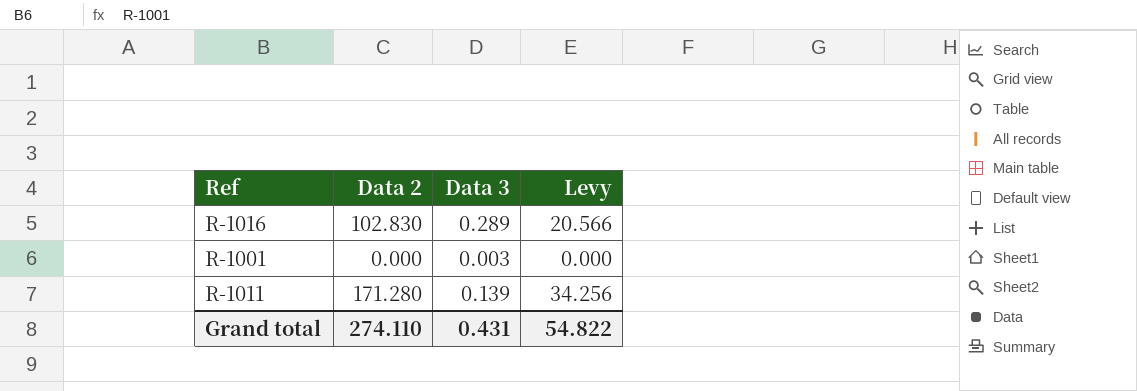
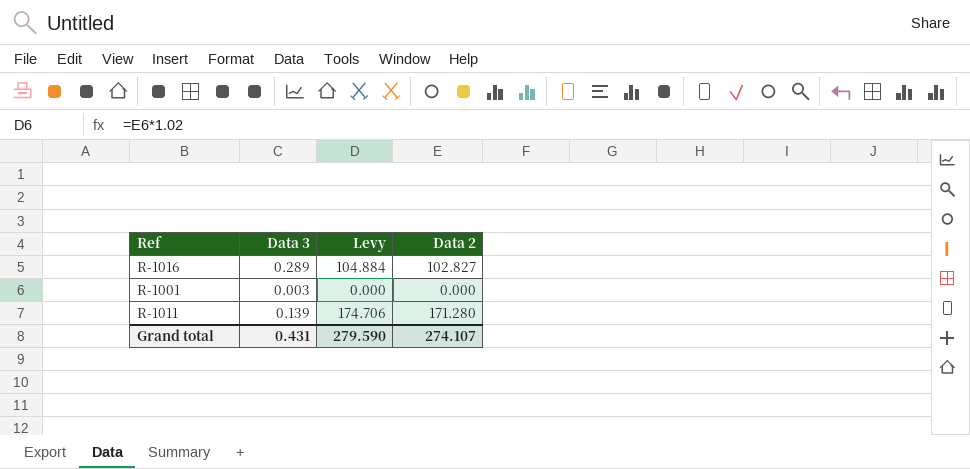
column Levy | formula: [Data 2] * 0.2 -> [Data 2] * 1.02
column Data 2 | position: 2 -> 4
R-1016 | Data 2: 102.830 -> 102.827
Grand total | Levy: 54.822 -> 279.590
Grand total | Data 2: 274.110 -> 274.107

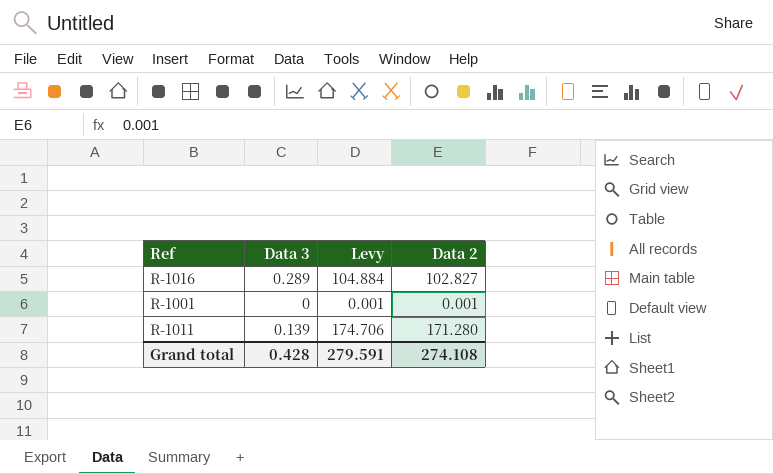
R-1001 | Data 3: 0.003 -> 0
R-1001 | Levy: 0.000 -> 0.001
R-1001 | Data 2: 0.000 -> 0.001
Grand total | Data 3: 0.431 -> 0.428
Grand total | Levy: 279.590 -> 279.591
Grand total | Data 2: 274.107 -> 274.108

